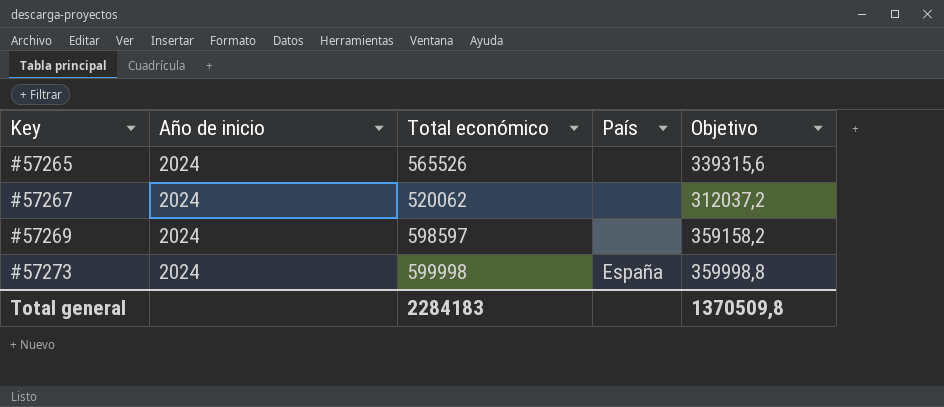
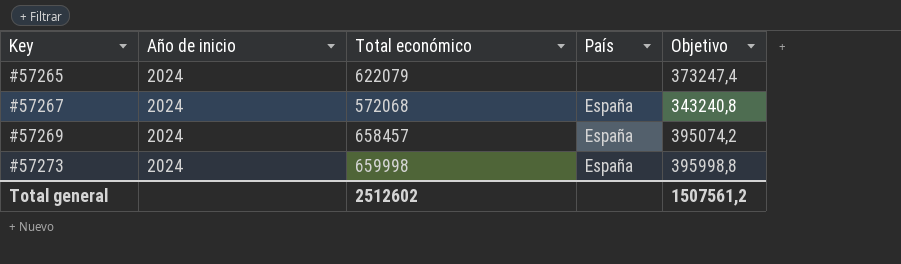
#57265 | Total económico: 565526 -> 622079
#57265 | Objetivo: 339315,6 -> 373247,4
#57267 | Total económico: 520062 -> 572068
#57267 | País: none -> España
#57267 | Objetivo: 312037,2 -> 343240,8
#57269 | Total económico: 598597 -> 658457
#57269 | País: none -> España
#57269 | Objetivo: 359158,2 -> 395074,2
#57273 | Total económico: 599998 -> 659998
#57273 | Objetivo: 359998,8 -> 395998,8
Total general | Total económico: 2284183 -> 2512602
Total general | Objetivo: 1370509,8 -> 1507561,2

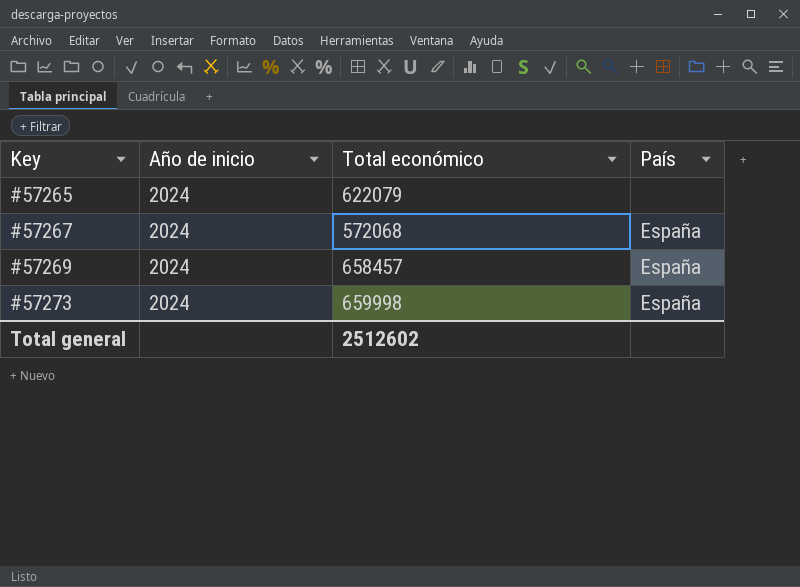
column Objetivo | formula: [Total económico] * 0,6 -> none

